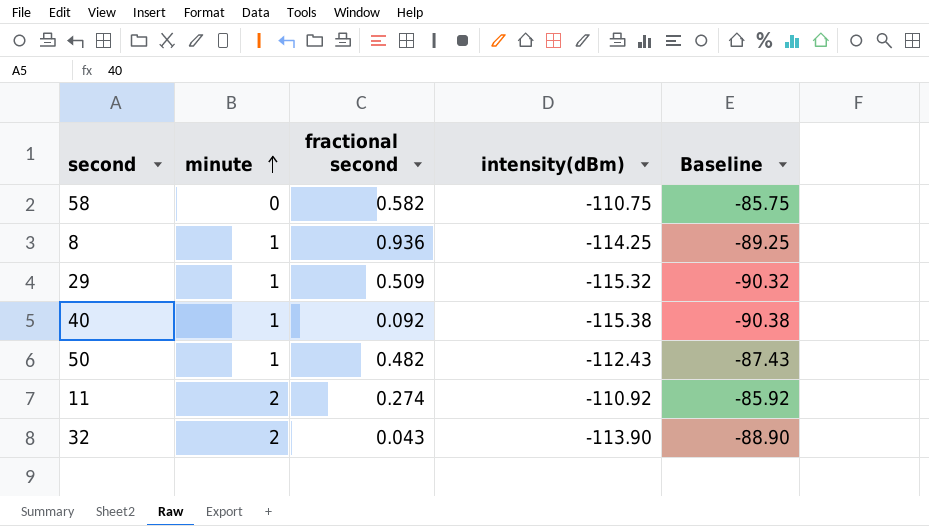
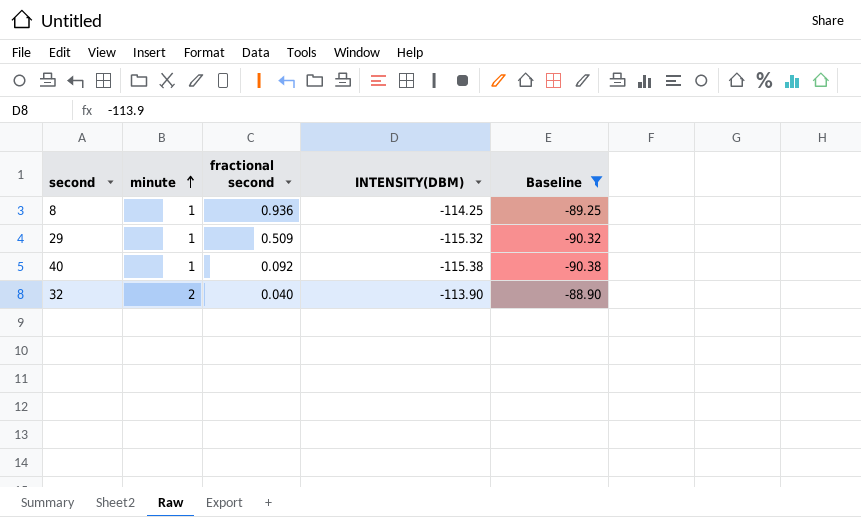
filter: none -> Baseline <= -88.90
column name: intensity(dBm) -> INTENSITY(DBM)
32 | fractional second: 0.043 -> 0.040

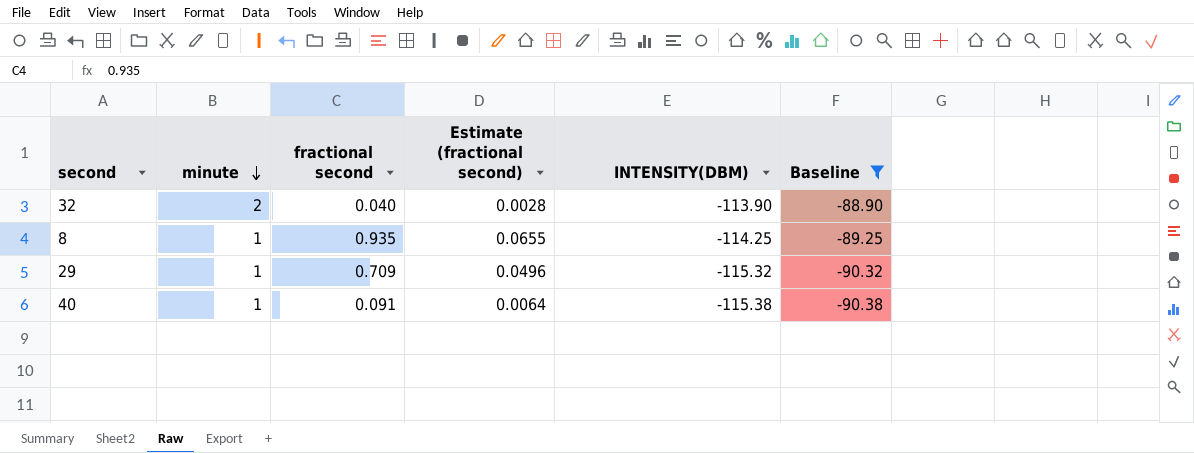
row order: minute ascending -> minute descending
column Estimate (fractional second) | formula: none -> [fractional second] * 0.07
8 | fractional second: 0.936 -> 0.935
29 | fractional second: 0.509 -> 0.709
40 | fractional second: 0.092 -> 0.091

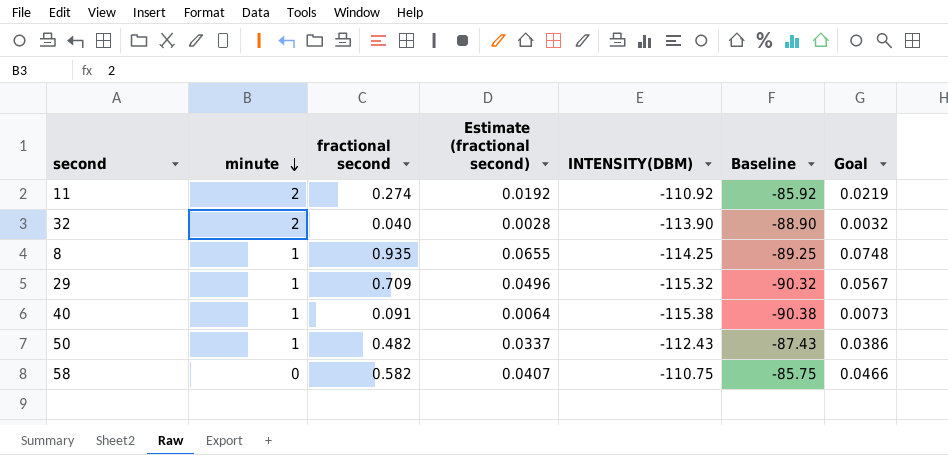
filter: Baseline <= -88.90 -> none
column Goal | formula: none -> [fractional second] * 0.08

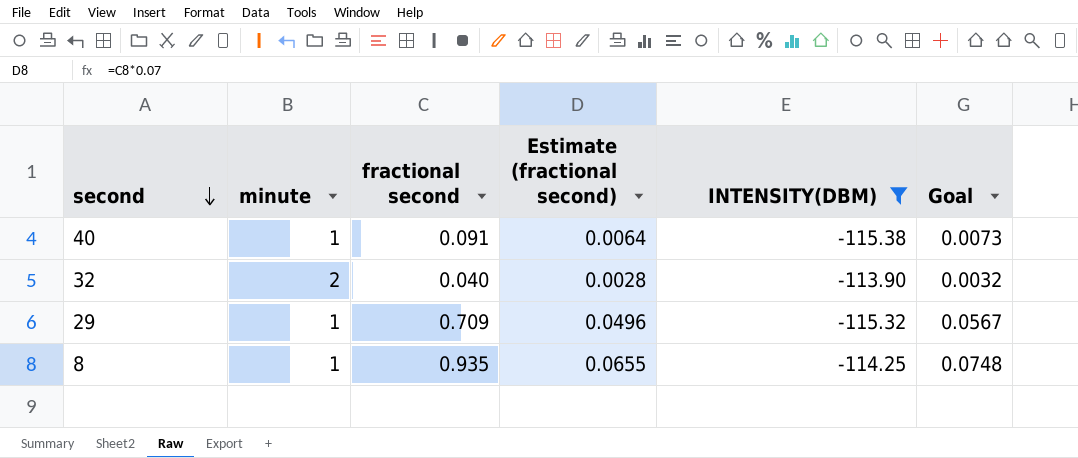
filter: none -> INTENSITY(DBM) <= -113.90
row order: minute descending -> second descending
column Baseline | formula: [INTENSITY(DBM)] + 25 -> none

